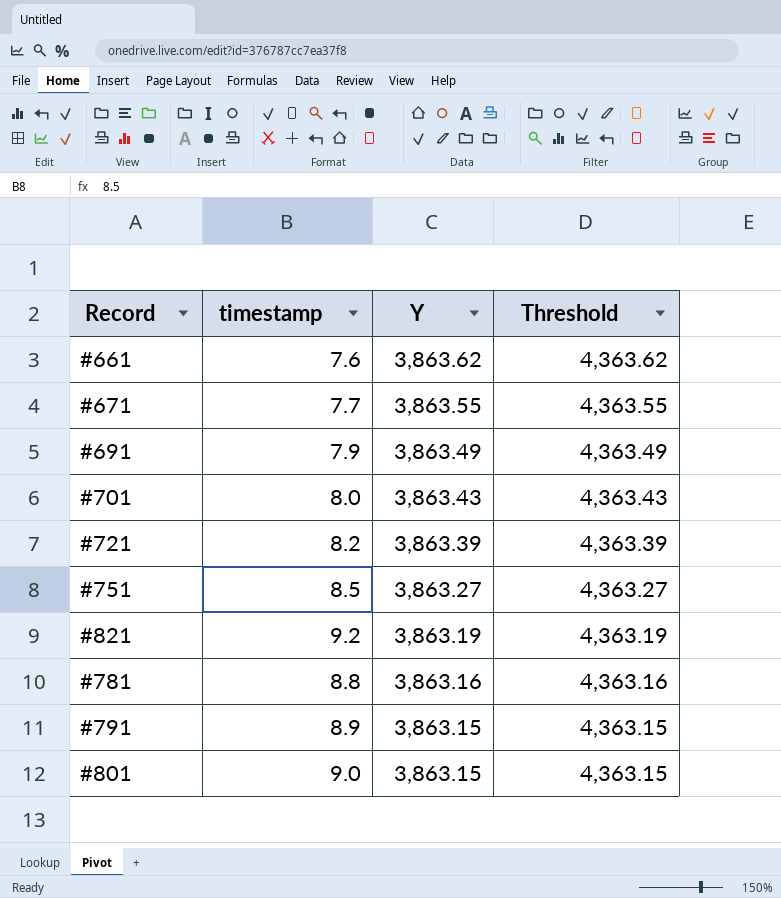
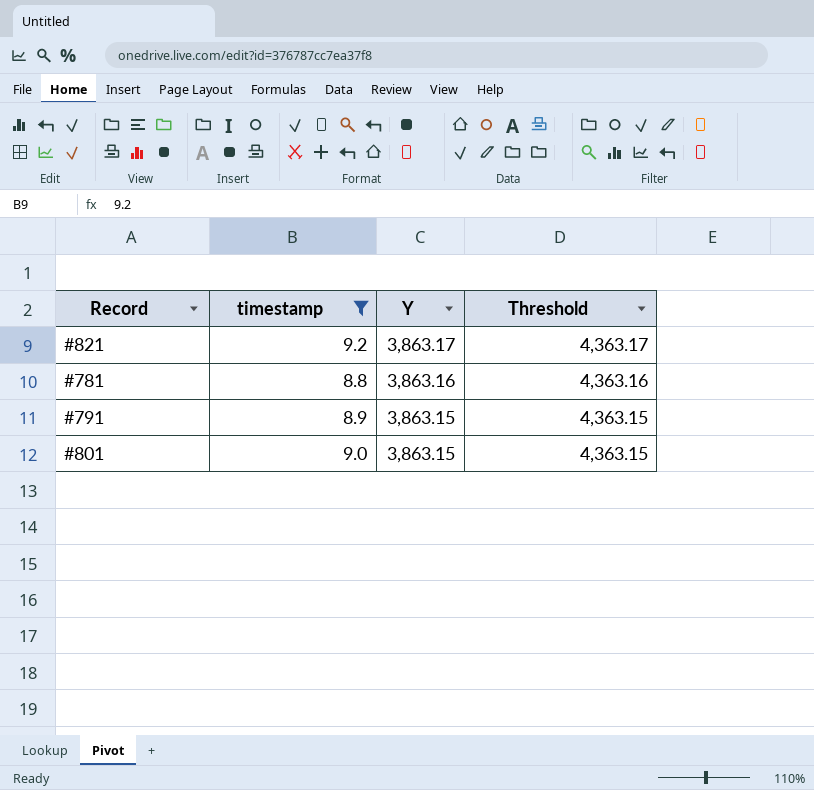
filter: none -> timestamp >= 8.8
#821 | Y: 3,863.19 -> 3,863.17
#821 | Threshold: 4,363.19 -> 4,363.17

